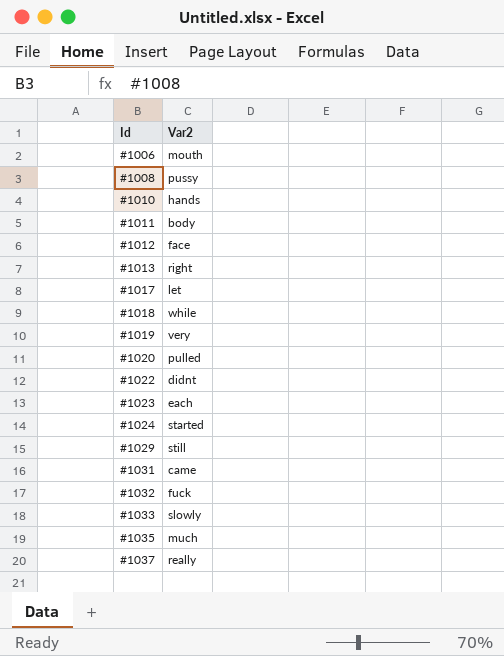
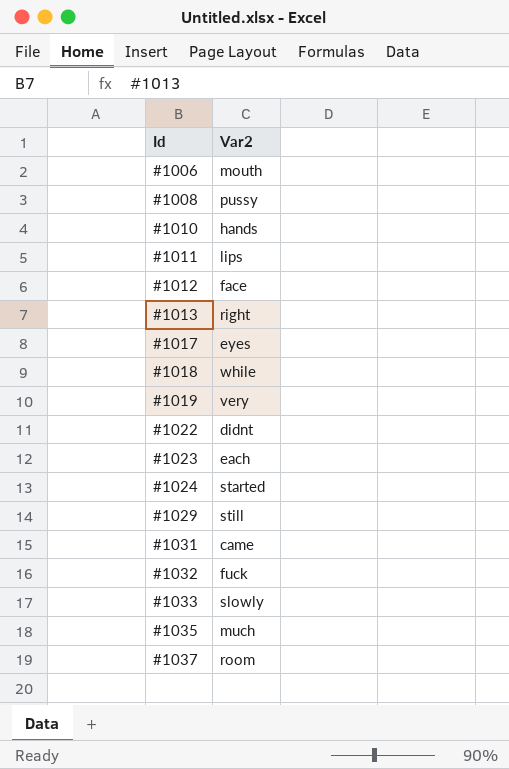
row #1020: pulled -> none
#1011 | Var2: body -> lips
#1017 | Var2: let -> eyes
#1037 | Var2: really -> room

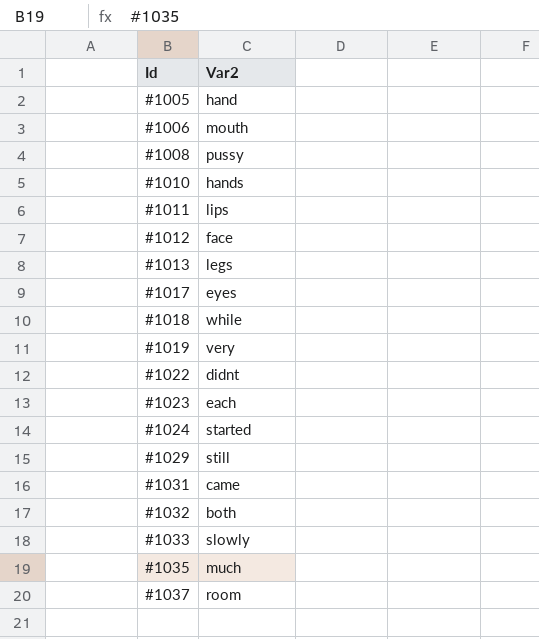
row #1005: none -> hand
#1013 | Var2: right -> legs
#1032 | Var2: fuck -> both

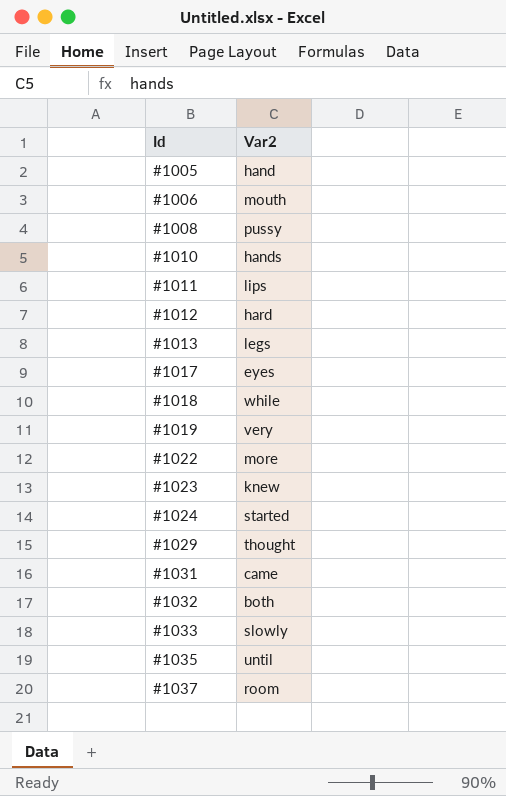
#1012 | Var2: face -> hard
#1022 | Var2: didnt -> more
#1023 | Var2: each -> knew
#1029 | Var2: still -> thought
#1035 | Var2: much -> until

